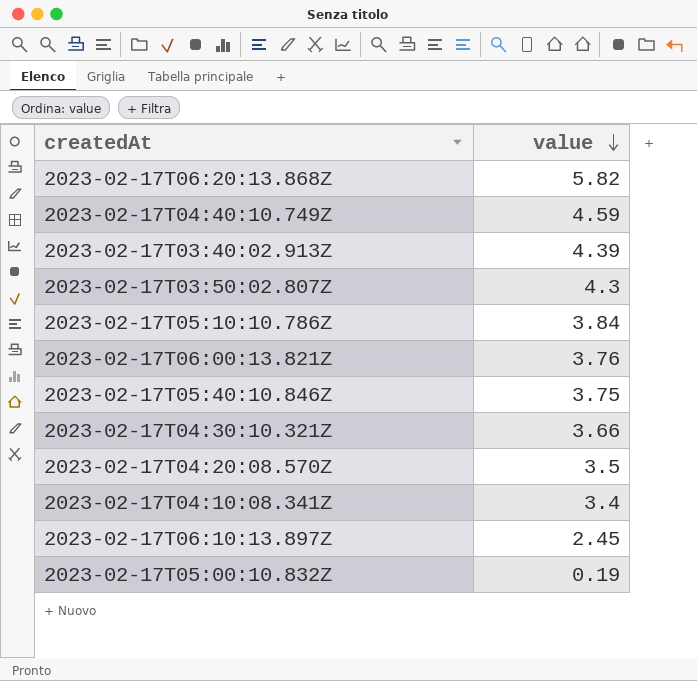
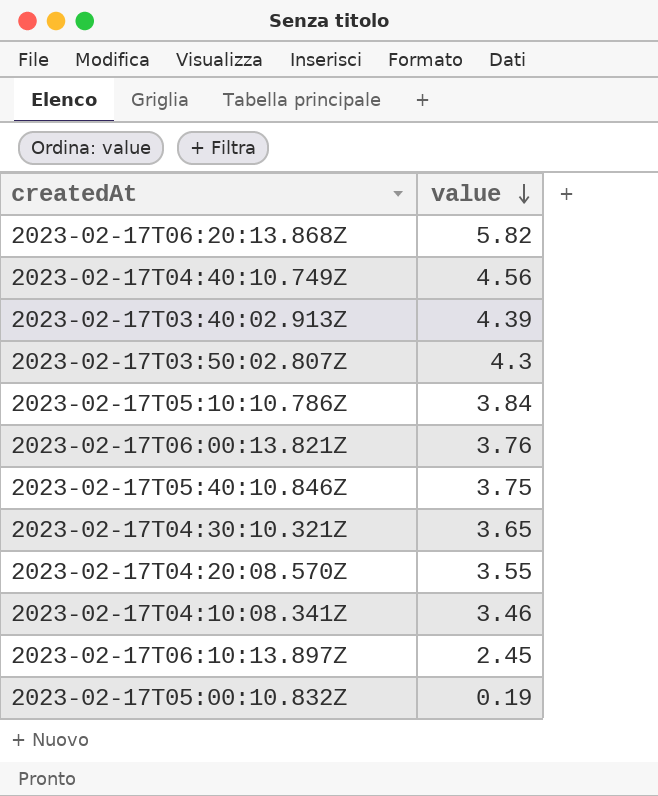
2023-02-17T04:40:10.749Z | value: 4.59 -> 4.56
2023-02-17T04:30:10.321Z | value: 3.66 -> 3.65
2023-02-17T04:20:08.570Z | value: 3.5 -> 3.55
2023-02-17T04:10:08.341Z | value: 3.4 -> 3.46

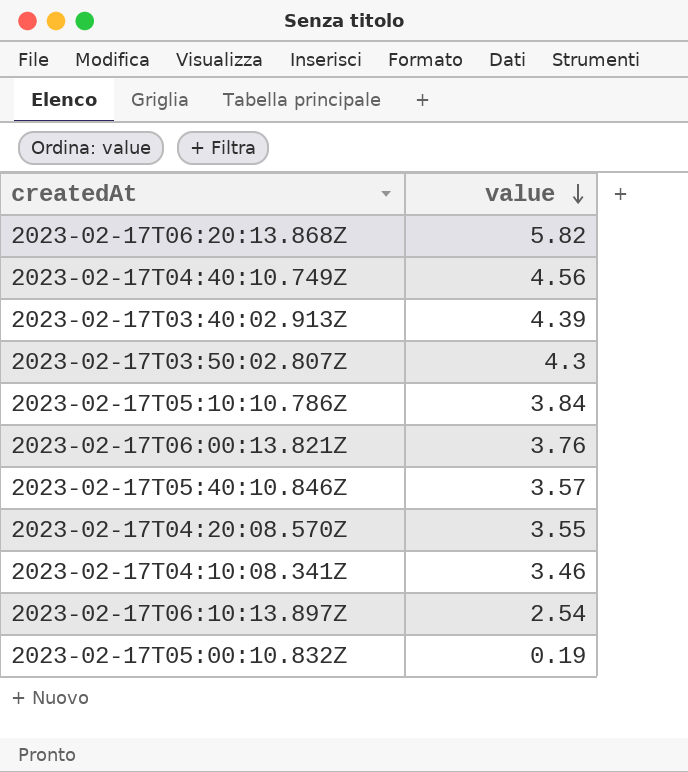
row 2023-02-17T04:30:10.321Z: 3.65 -> none
2023-02-17T05:40:10.846Z | value: 3.75 -> 3.57
2023-02-17T06:10:13.897Z | value: 2.45 -> 2.54

